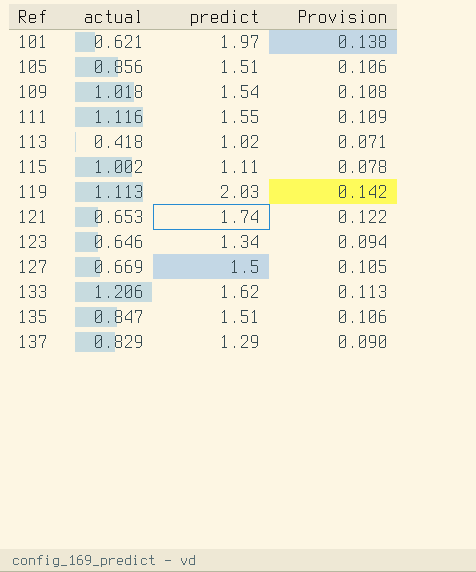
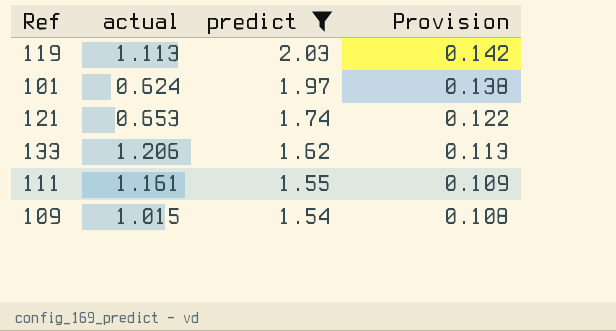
filter: none -> predict >= 1.54
row order: Ref ascending -> predict descending
101 | actual: 0.621 -> 0.624
111 | actual: 1.116 -> 1.161
109 | actual: 1.018 -> 1.015

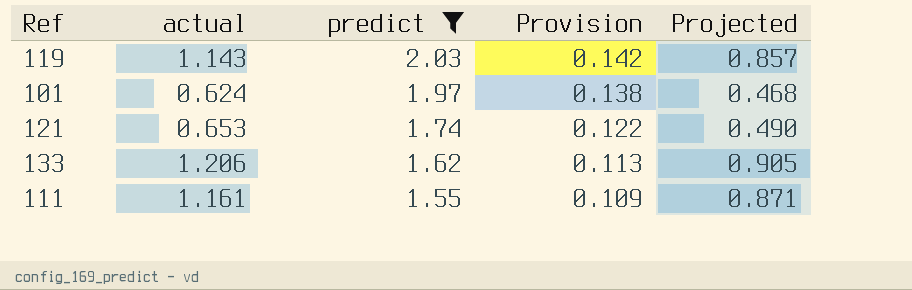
column Projected | formula: none -> [actual] * 0.75
row 109: 1.015 | 1.54 | 0.108 -> none
119 | actual: 1.113 -> 1.143

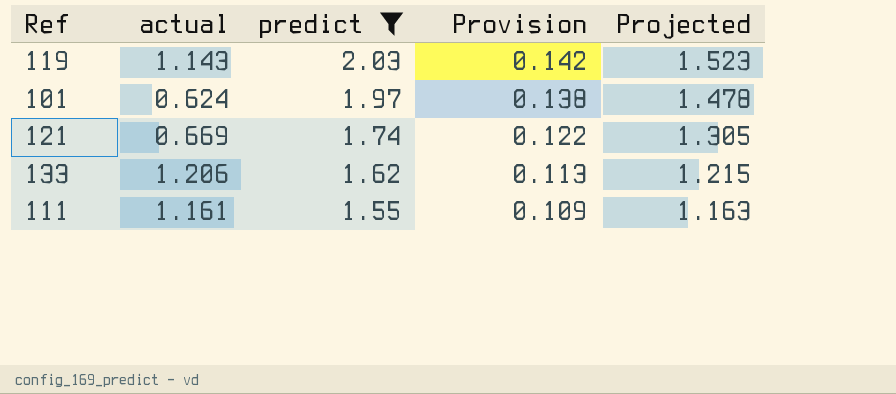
column Projected | formula: [actual] * 0.75 -> [predict] * 0.75
121 | actual: 0.653 -> 0.669

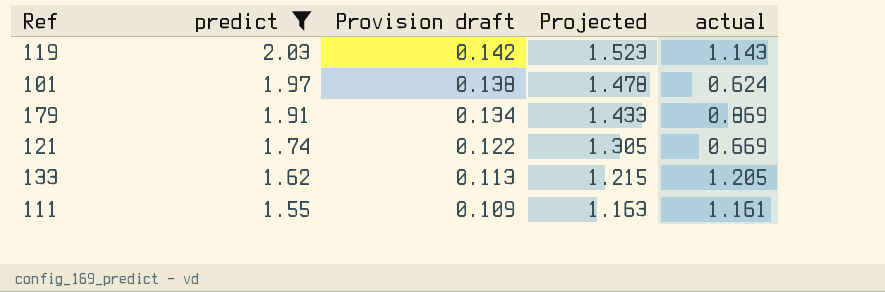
column name: Provision -> Provision draft
column actual | position: 2 -> 5
row 179: none -> 1.91 | 0.134 | 1.433 | 0.869
133 | actual: 1.206 -> 1.205

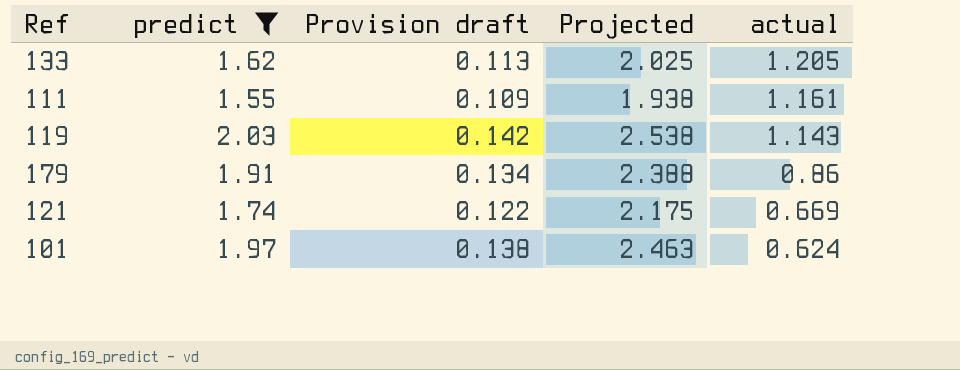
row order: predict descending -> actual descending
column Projected | formula: [predict] * 0.75 -> [predict] * 1.25
179 | actual: 0.869 -> 0.86

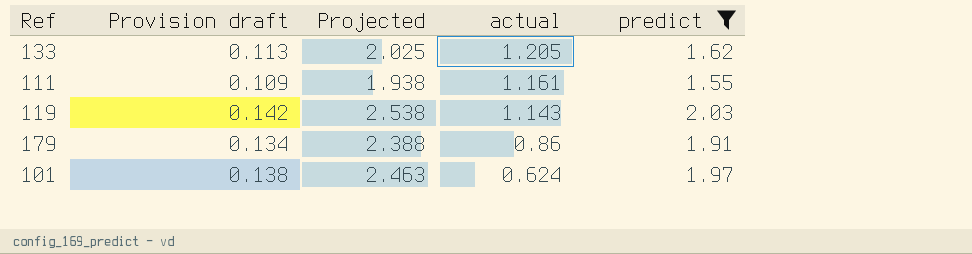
column predict | position: 2 -> 5
row 121: 1.74 | 0.122 | 2.175 | 0.669 -> none

